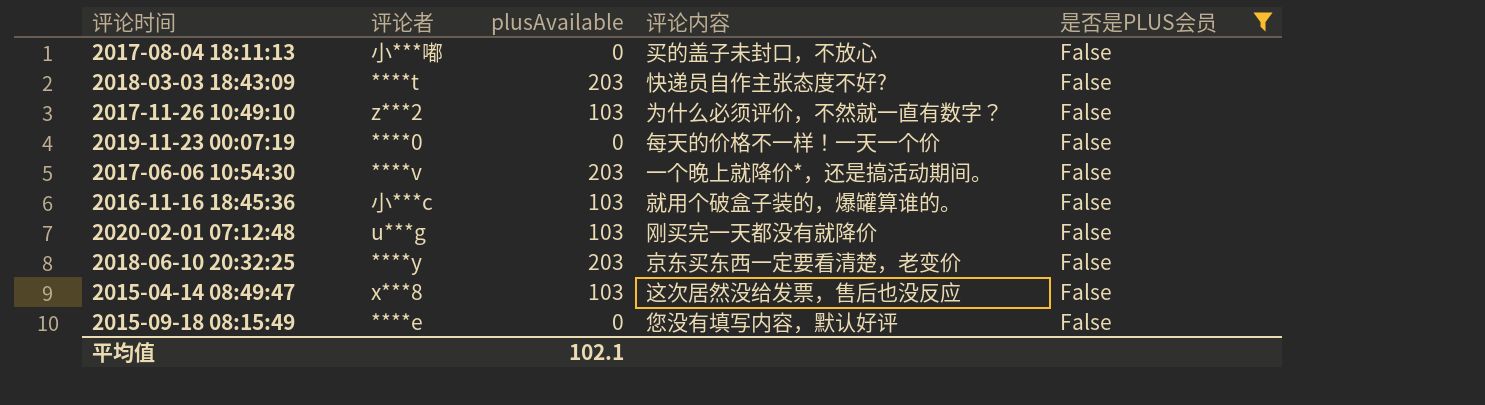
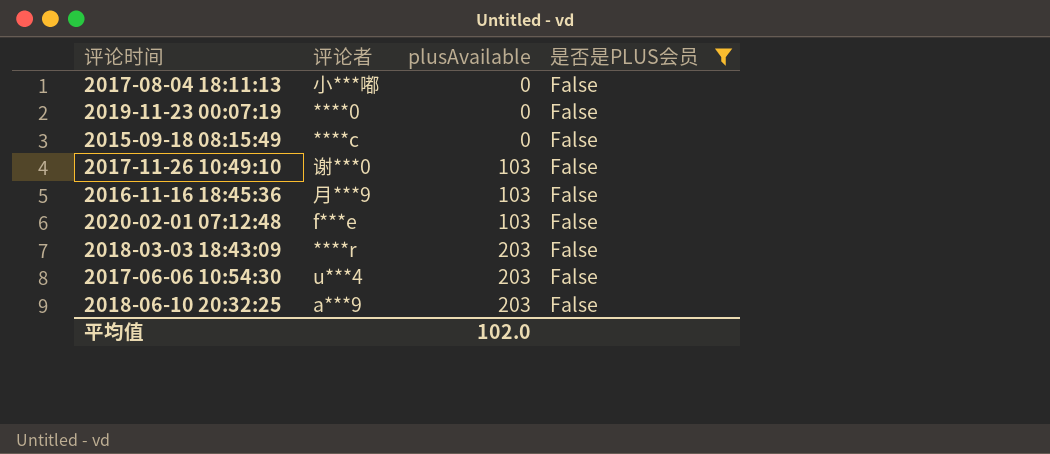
row order: none -> plusAvailable ascending
column 评论内容 | position: 4 -> none
row 2015-04-14 08:49:47: x***8 | 103 | 这次居然没给发票，售后也没反应 | False -> none
2015-09-18 08:15:49 | 评论者: ****e -> ****c
2017-11-26 10:49:10 | 评论者: z***2 -> 谢***0
2016-11-16 18:45:36 | 评论者: 小***c -> 月***9
2020-02-01 07:12:48 | 评论者: u***g -> f***e
2018-03-03 18:43:09 | 评论者: ****t -> ****r
2017-06-06 10:54:30 | 评论者: ****v -> u***4
2018-06-10 20:32:25 | 评论者: ****y -> a***9
平均值 | plusAvailable: 102.1 -> 102.0

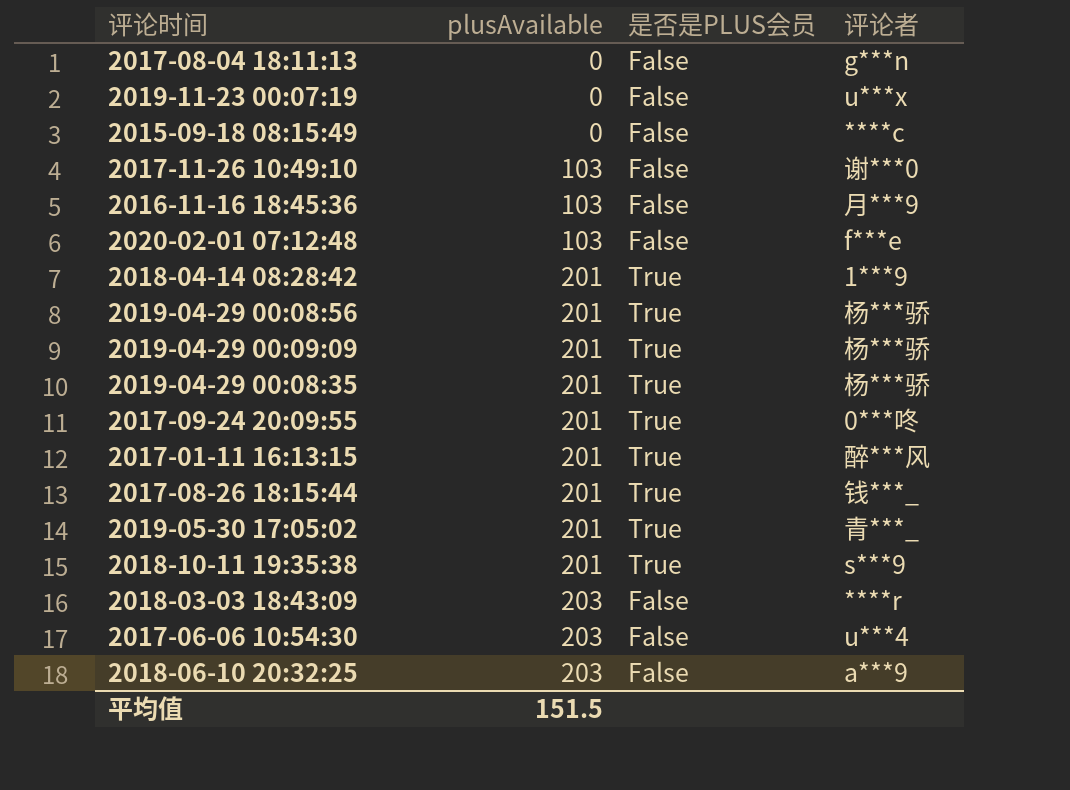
filter: 是否是PLUS会员 = False -> none
column 评论者 | position: 2 -> 4
2017-08-04 18:11:13 | 评论者: 小***嘟 -> g***n
2019-11-23 00:07:19 | 评论者: ****0 -> u***x
平均值 | plusAvailable: 102.0 -> 151.5

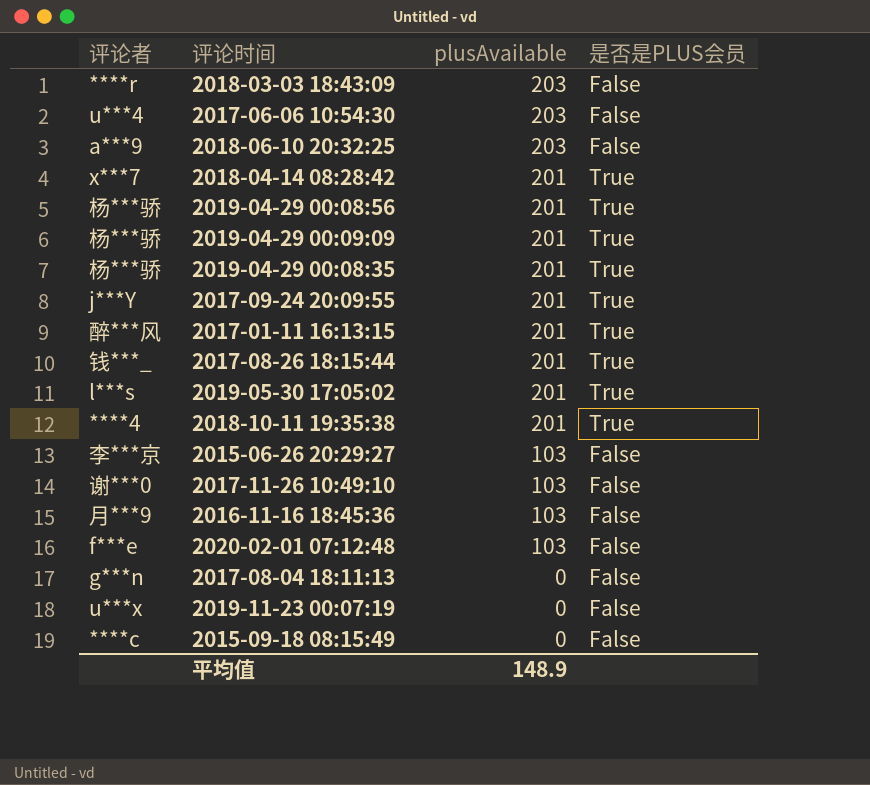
row order: plusAvailable ascending -> plusAvailable descending
column 评论者 | position: 4 -> 1
2018-04-14 08:28:42 | 评论者: 1***9 -> x***7
2017-09-24 20:09:55 | 评论者: 0***咚 -> j***Y
2019-05-30 17:05:02 | 评论者: 青***_ -> l***s
2018-10-11 19:35:38 | 评论者: s***9 -> ****4
row 2015-06-26 20:29:27: none -> 李***京 | 103 | False
平均值 | plusAvailable: 151.5 -> 148.9

